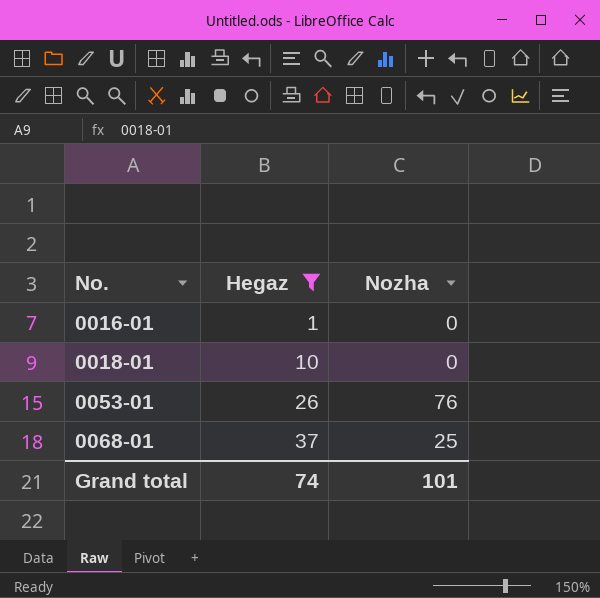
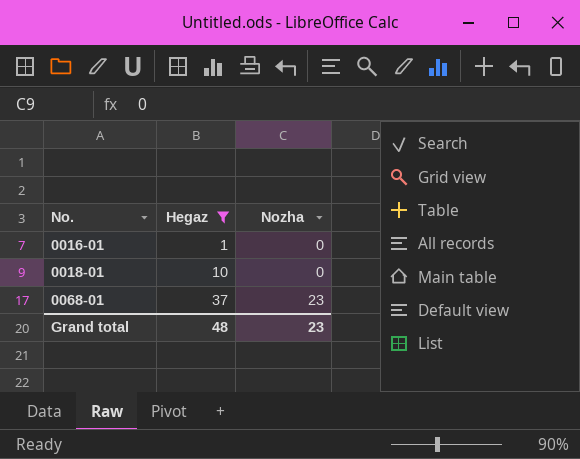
row 0053-01: 26 | 76 -> none
0068-01 | Nozha: 25 -> 23
Grand total | Hegaz: 74 -> 48
Grand total | Nozha: 101 -> 23

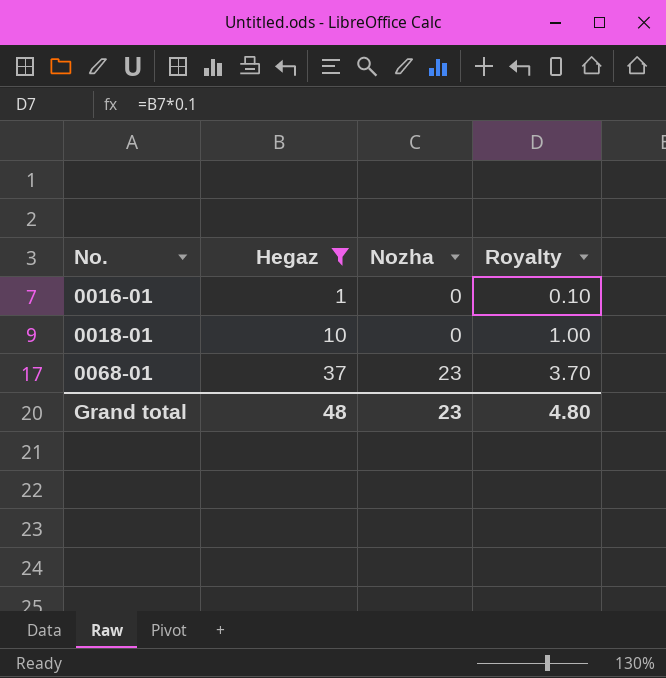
column Royalty | formula: none -> [Hegaz] * 0.1

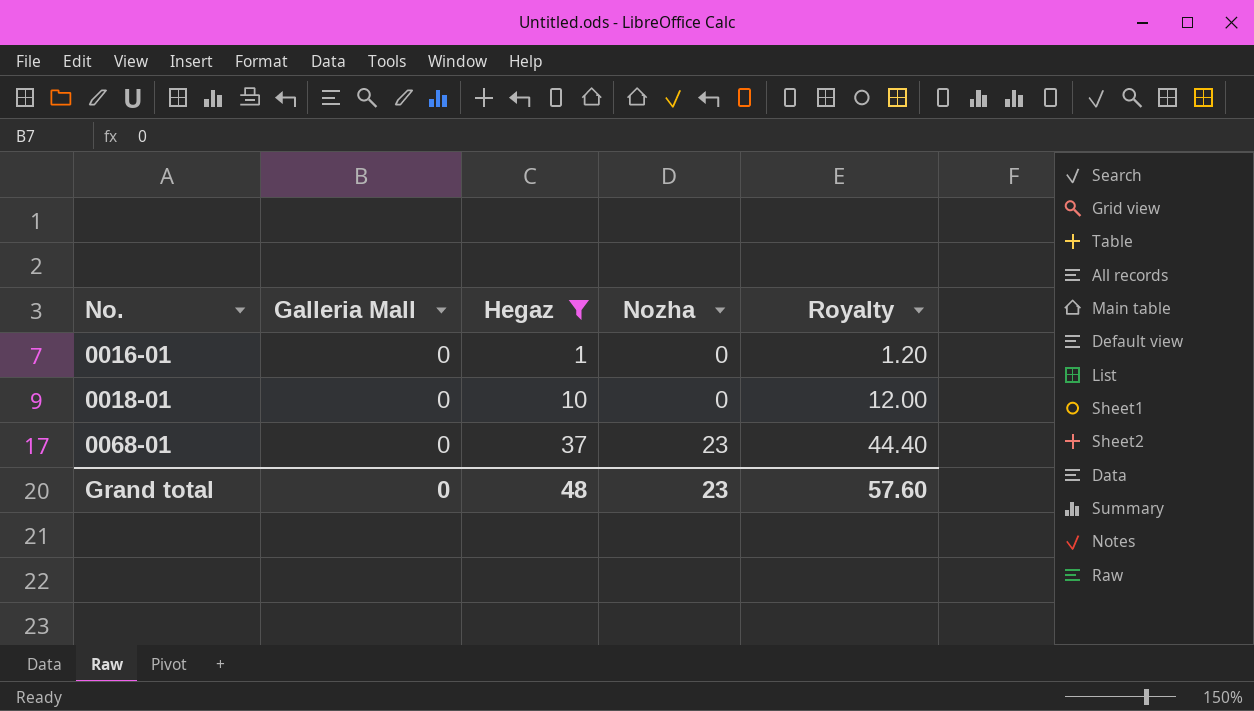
column Galleria Mall | position: none -> 2
column Royalty | formula: [Hegaz] * 0.1 -> [Hegaz] * 1.2
Grand total | Royalty: 4.80 -> 57.60

